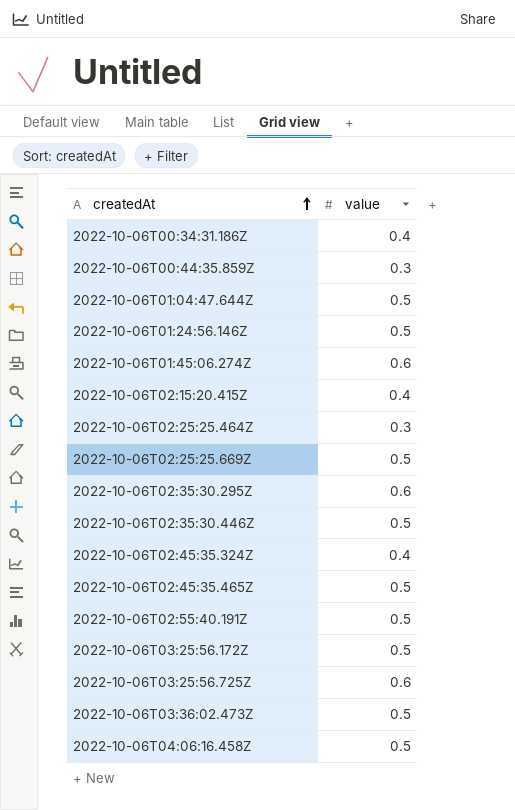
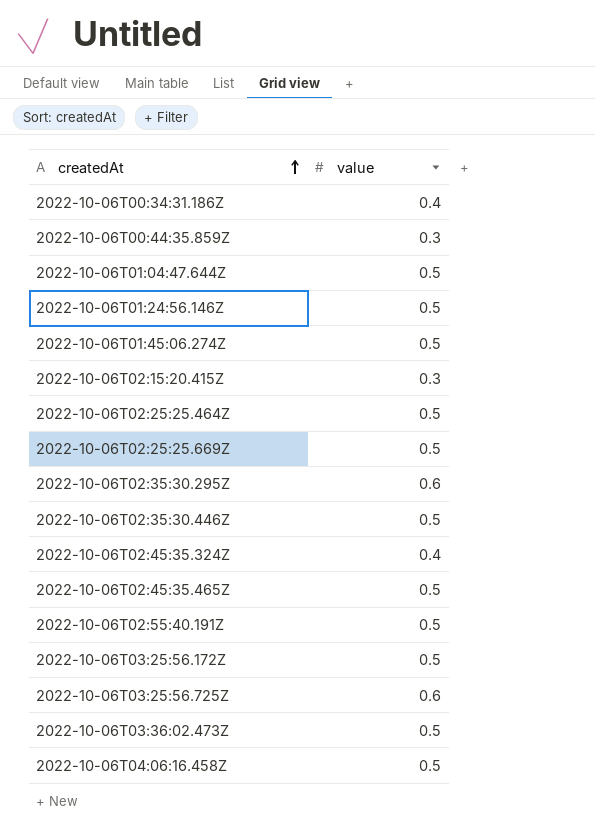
2022-10-06T01:45:06.274Z | value: 0.6 -> 0.5
2022-10-06T02:15:20.415Z | value: 0.4 -> 0.3
2022-10-06T02:25:25.464Z | value: 0.3 -> 0.5

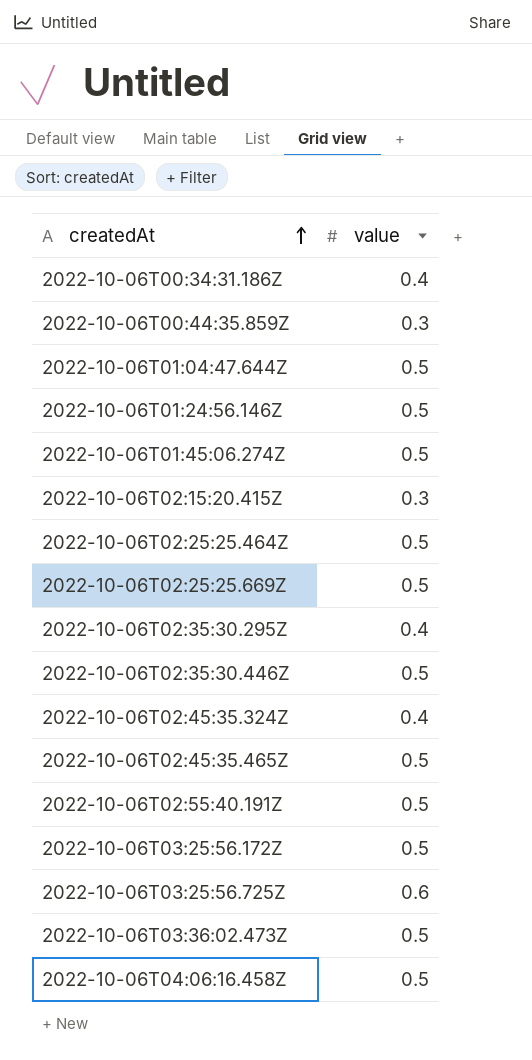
2022-10-06T02:35:30.295Z | value: 0.6 -> 0.4

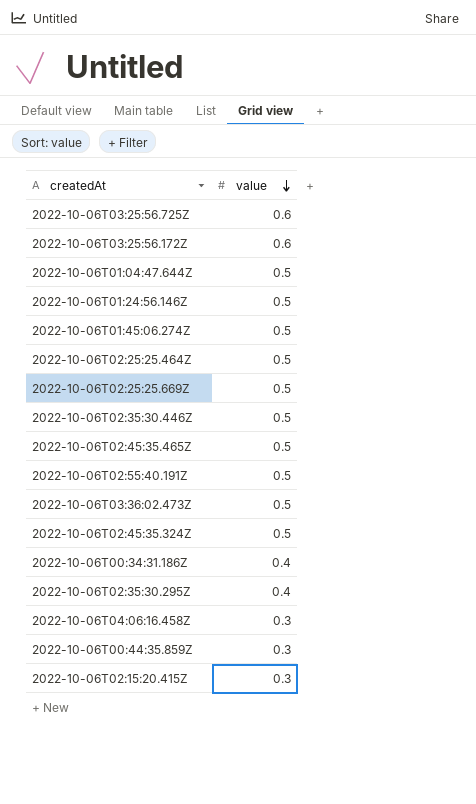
row order: createdAt ascending -> value descending
2022-10-06T03:25:56.172Z | value: 0.5 -> 0.6
2022-10-06T02:45:35.324Z | value: 0.4 -> 0.5
2022-10-06T04:06:16.458Z | value: 0.5 -> 0.3

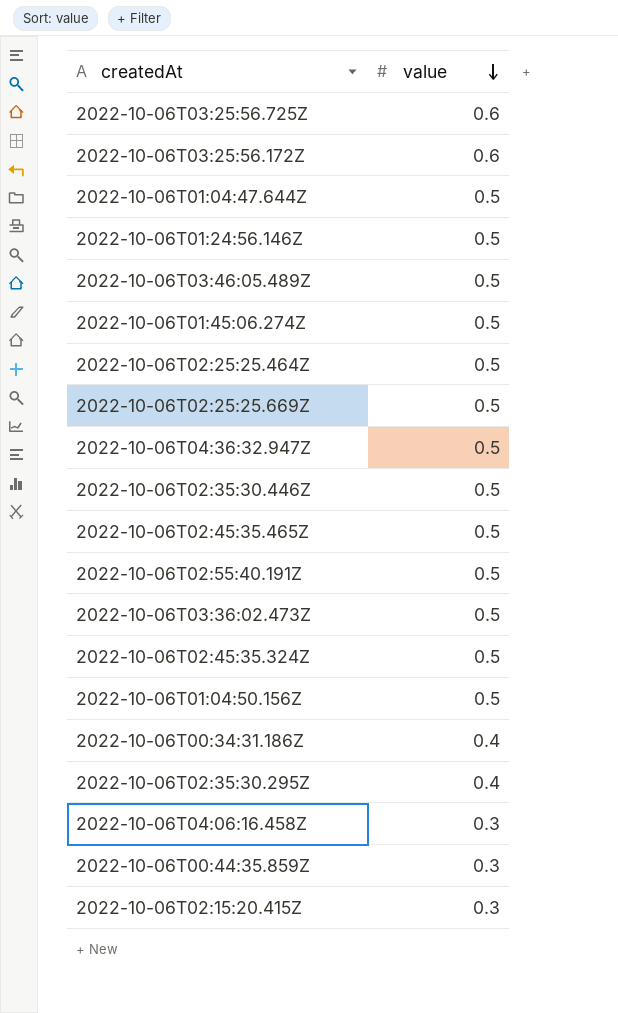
row 2022-10-06T03:46:05.489Z: none -> 0.5
row 2022-10-06T04:36:32.947Z: none -> 0.5
row 2022-10-06T01:04:50.156Z: none -> 0.5

